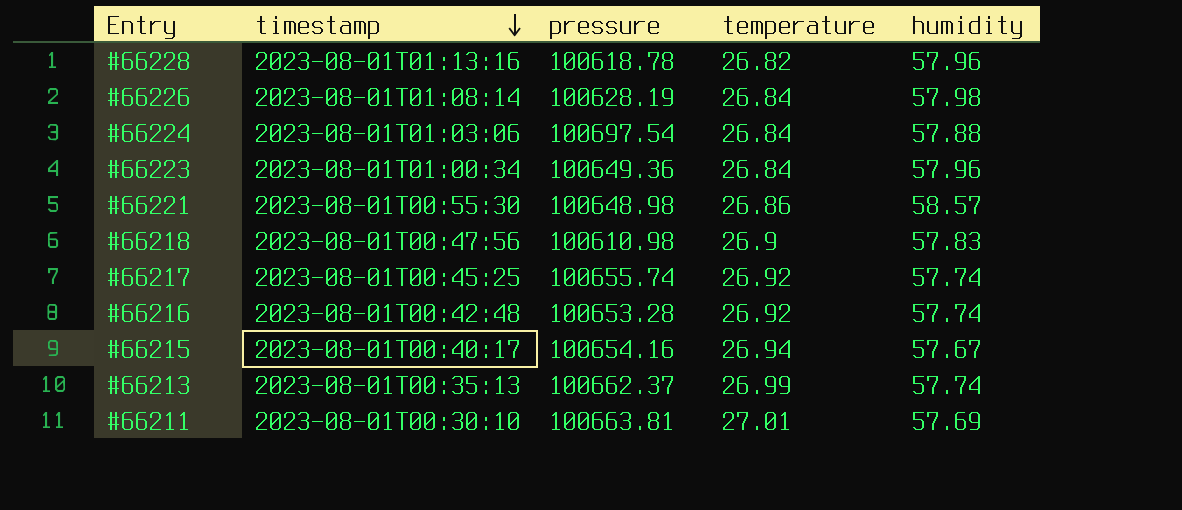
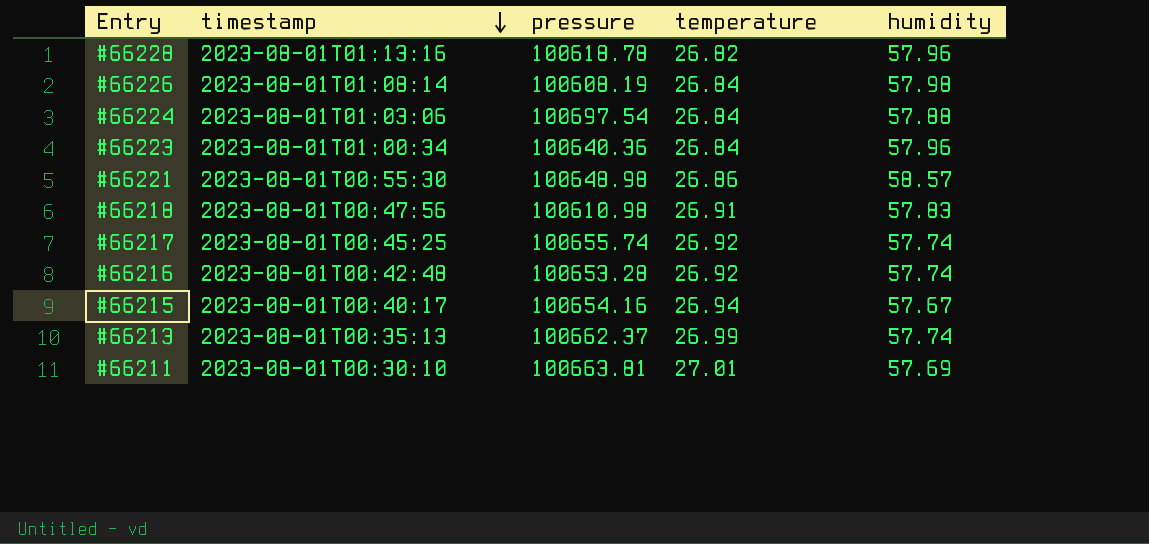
#66226 | pressure: 100628.19 -> 100608.19
#66223 | pressure: 100649.36 -> 100640.36
#66218 | temperature: 26.9 -> 26.91

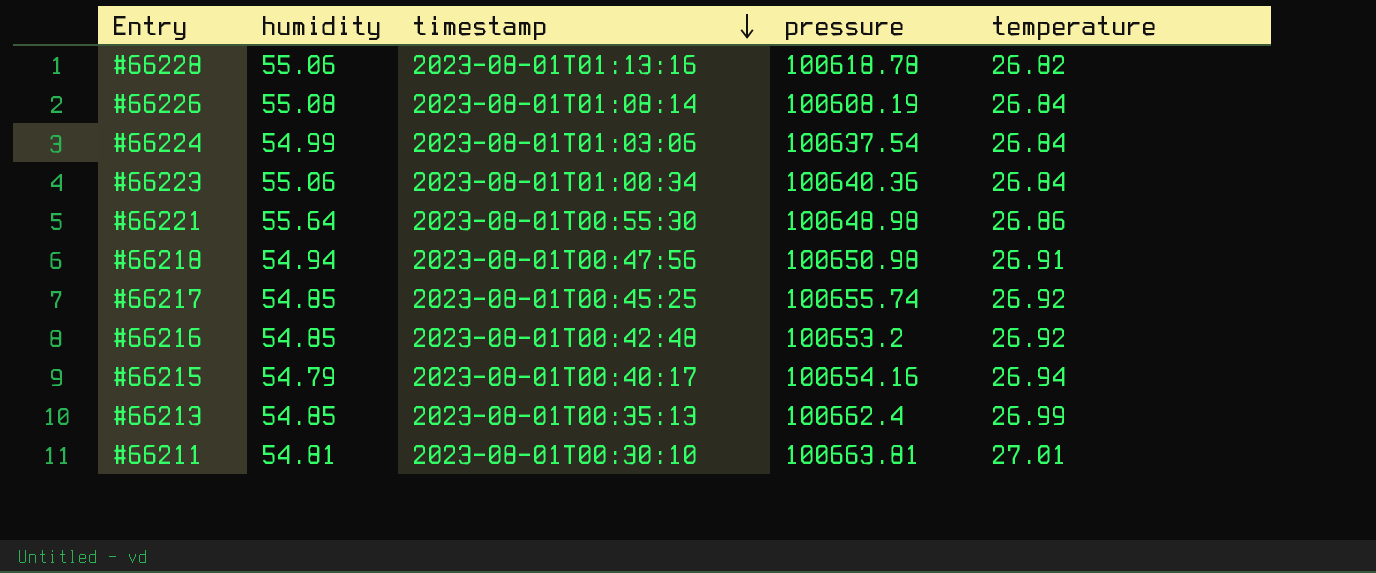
column humidity | position: 5 -> 2
#66228 | humidity: 57.96 -> 55.06
#66226 | humidity: 57.98 -> 55.08
#66224 | humidity: 57.88 -> 54.99
#66224 | pressure: 100697.54 -> 100637.54
#66223 | humidity: 57.96 -> 55.06
#66221 | humidity: 58.57 -> 55.64
#66218 | humidity: 57.83 -> 54.94
#66218 | pressure: 100610.98 -> 100650.98
#66217 | humidity: 57.74 -> 54.85
#66216 | humidity: 57.74 -> 54.85
#66216 | pressure: 100653.28 -> 100653.2
#66215 | humidity: 57.67 -> 54.79
#66213 | humidity: 57.74 -> 54.85
#66213 | pressure: 100662.37 -> 100662.4
#66211 | humidity: 57.69 -> 54.81

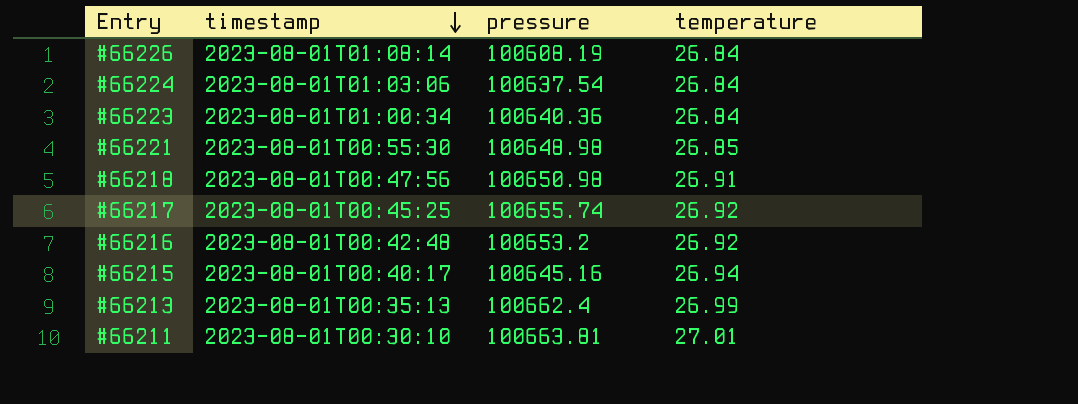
column humidity | position: 2 -> none
row #66228: 55.06 | 2023-08-01T01:13:16 | 100618.78 | 26.82 -> none
#66221 | temperature: 26.86 -> 26.85
#66215 | pressure: 100654.16 -> 100645.16

